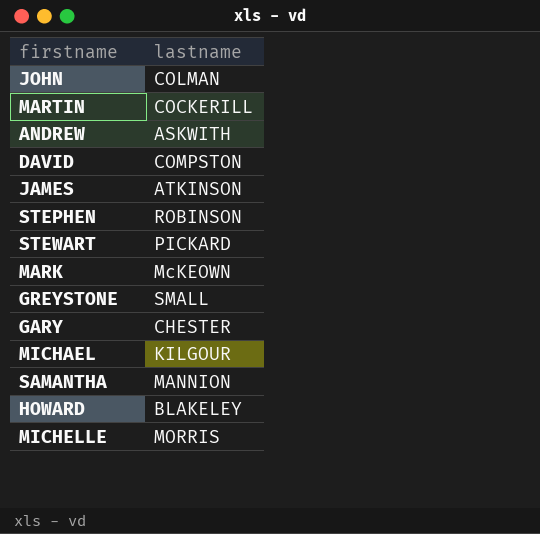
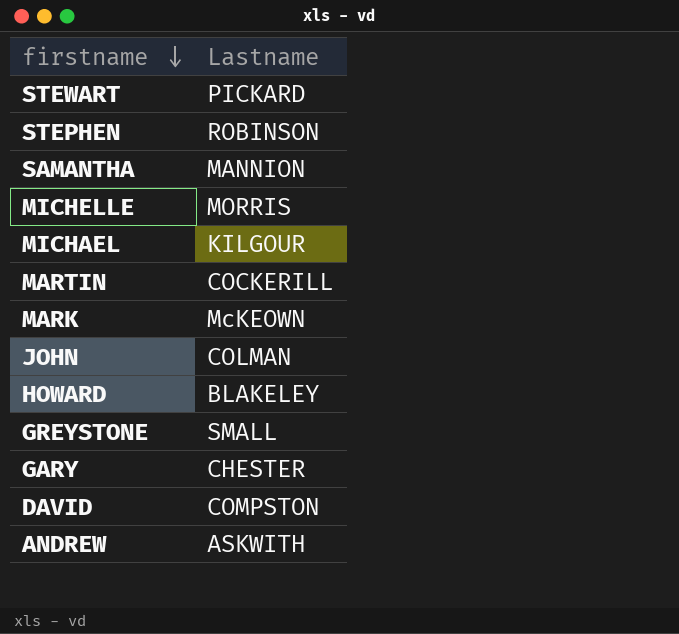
row order: none -> firstname descending
column name: lastname -> Lastname
row JAMES: ATKINSON -> none

